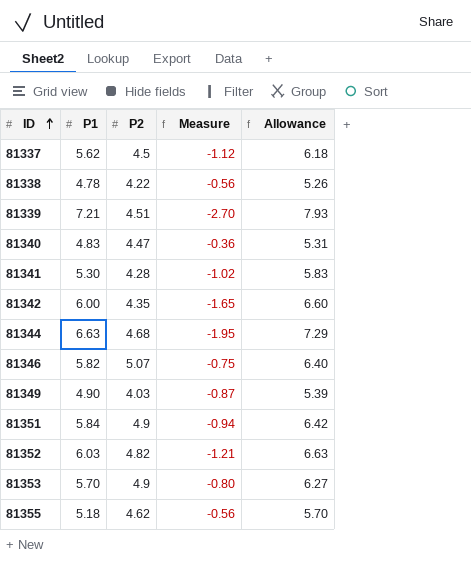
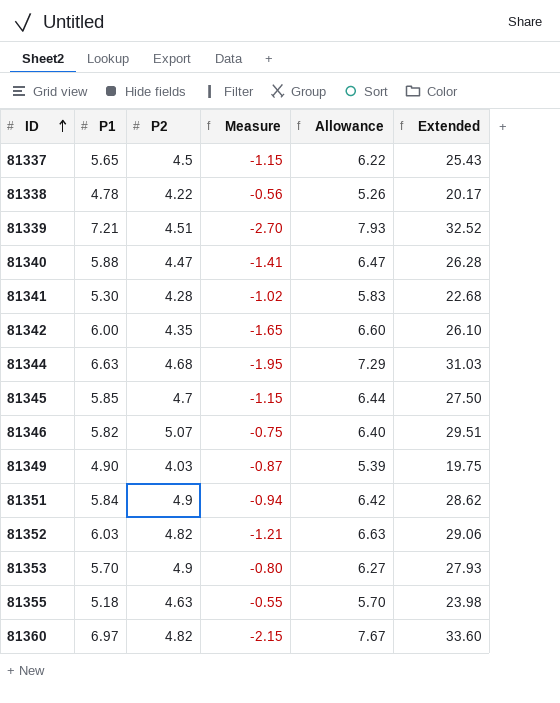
column Extended | formula: none -> [P1] * [P2]
81337 | P1: 5.62 -> 5.65
81337 | Measure: -1.12 -> -1.15
81337 | Allowance: 6.18 -> 6.22
81340 | P1: 4.83 -> 5.88
81340 | Measure: -0.36 -> -1.41
81340 | Allowance: 5.31 -> 6.47
row 81345: none -> 5.85 | 4.7 | -1.15 | 6.44 | 27.50
81355 | P2: 4.62 -> 4.63
81355 | Measure: -0.56 -> -0.55
row 81360: none -> 6.97 | 4.82 | -2.15 | 7.67 | 33.60

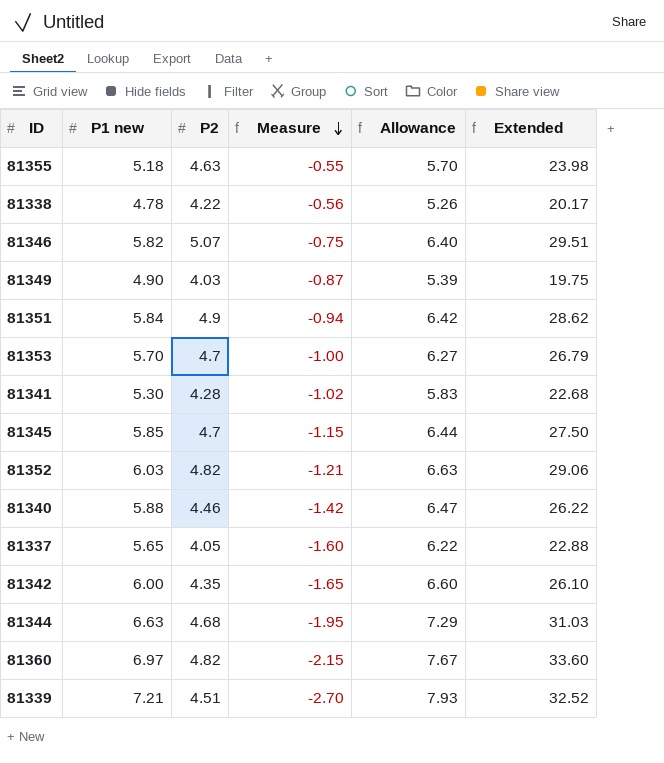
row order: ID ascending -> Measure descending
column name: P1 -> P1 new
81353 | P2: 4.9 -> 4.7
81353 | Measure: -0.80 -> -1.00
81353 | Extended: 27.93 -> 26.79
81340 | P2: 4.47 -> 4.46
81340 | Measure: -1.41 -> -1.42
81340 | Extended: 26.28 -> 26.22
81337 | P2: 4.5 -> 4.05
81337 | Measure: -1.15 -> -1.60
81337 | Extended: 25.43 -> 22.88

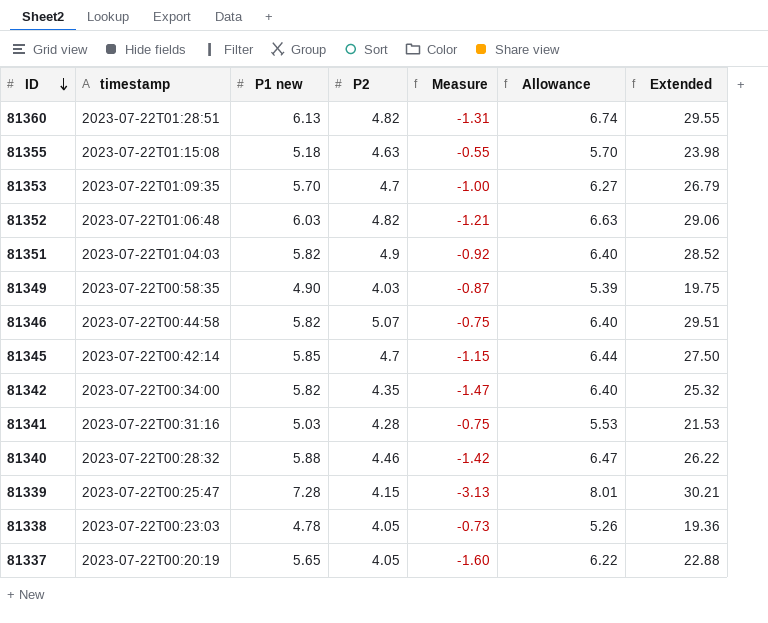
row order: Measure descending -> ID descending
column timestamp | position: none -> 2
row 81344: 6.63 | 4.68 | -1.95 | 7.29 | 31.03 -> none
81360 | P1 new: 6.97 -> 6.13
81360 | Measure: -2.15 -> -1.31
81360 | Allowance: 7.67 -> 6.74
81360 | Extended: 33.60 -> 29.55
81351 | P1 new: 5.84 -> 5.82
81351 | Measure: -0.94 -> -0.92
81351 | Allowance: 6.42 -> 6.40
81351 | Extended: 28.62 -> 28.52
81342 | P1 new: 6.00 -> 5.82
81342 | Measure: -1.65 -> -1.47
81342 | Allowance: 6.60 -> 6.40
81342 | Extended: 26.10 -> 25.32
81341 | P1 new: 5.30 -> 5.03
81341 | Measure: -1.02 -> -0.75
81341 | Allowance: 5.83 -> 5.53
81341 | Extended: 22.68 -> 21.53
81339 | P1 new: 7.21 -> 7.28
81339 | P2: 4.51 -> 4.15
81339 | Measure: -2.70 -> -3.13
81339 | Allowance: 7.93 -> 8.01
81339 | Extended: 32.52 -> 30.21
81338 | P2: 4.22 -> 4.05
81338 | Measure: -0.56 -> -0.73
81338 | Extended: 20.17 -> 19.36

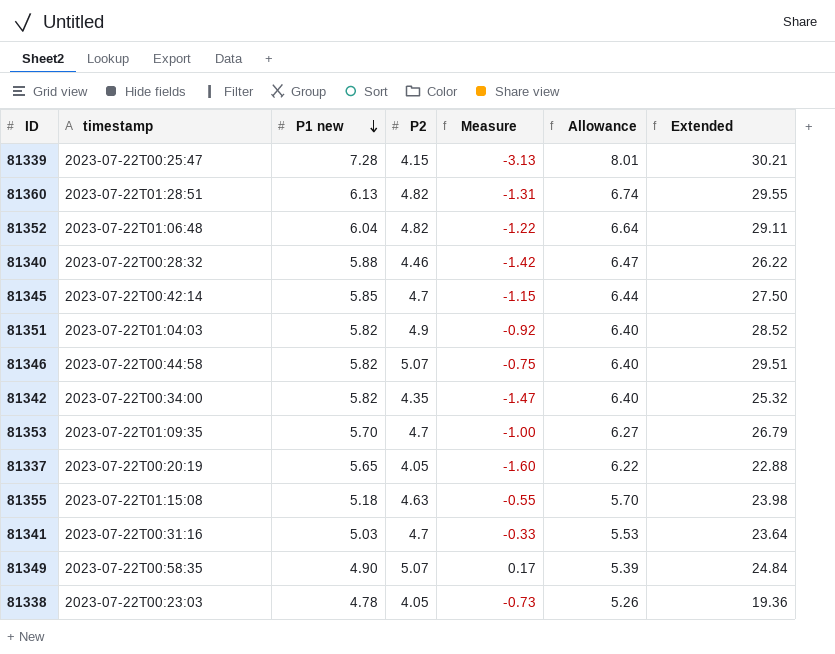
row order: ID descending -> P1 new descending
81352 | P1 new: 6.03 -> 6.04
81352 | Measure: -1.21 -> -1.22
81352 | Allowance: 6.63 -> 6.64
81352 | Extended: 29.06 -> 29.11
81341 | P2: 4.28 -> 4.7
81341 | Measure: -0.75 -> -0.33
81341 | Extended: 21.53 -> 23.64
81349 | P2: 4.03 -> 5.07
81349 | Measure: -0.87 -> 0.17
81349 | Extended: 19.75 -> 24.84

